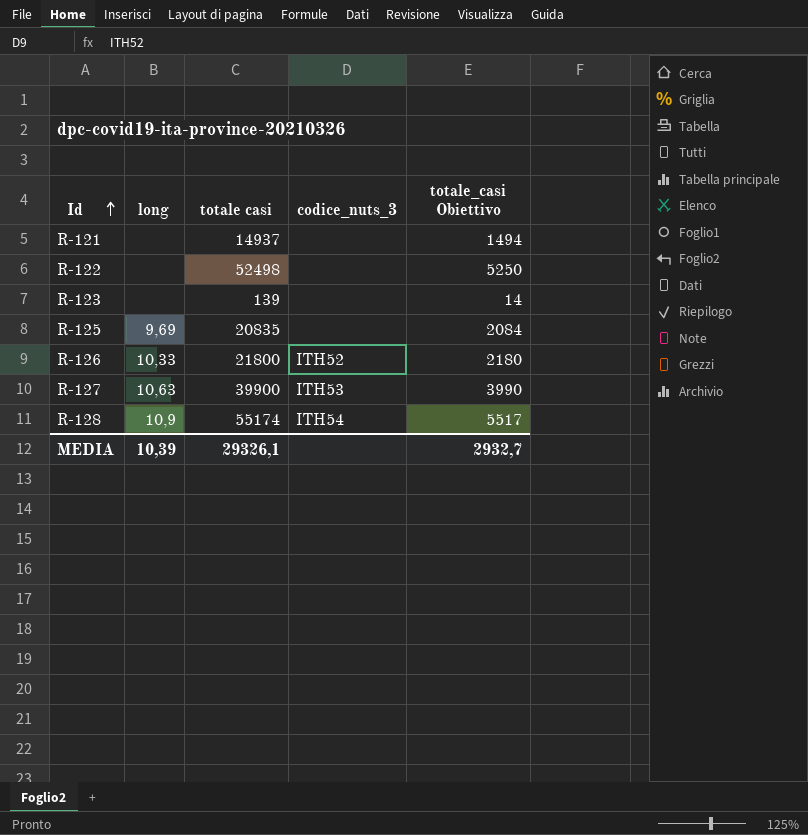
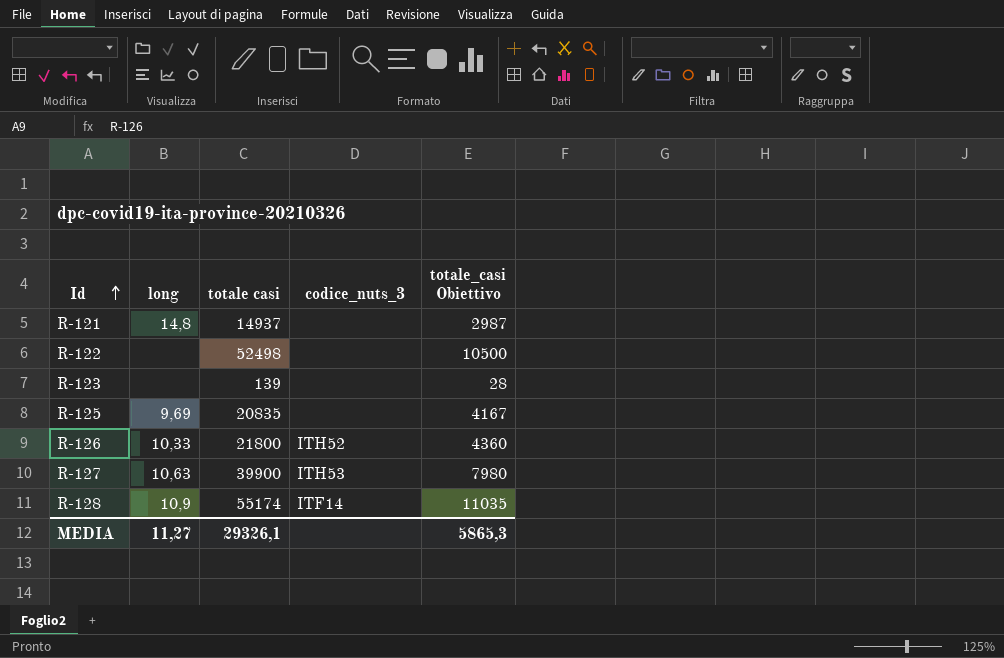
column totale_casi Obiettivo | formula: [totale casi] * 0,1 -> [totale casi] * 0,2
R-121 | long: none -> 14,8
R-128 | codice_nuts_3: ITH54 -> ITF14
MEDIA | long: 10,39 -> 11,27
MEDIA | totale_casi Obiettivo: 2932,7 -> 5865,3

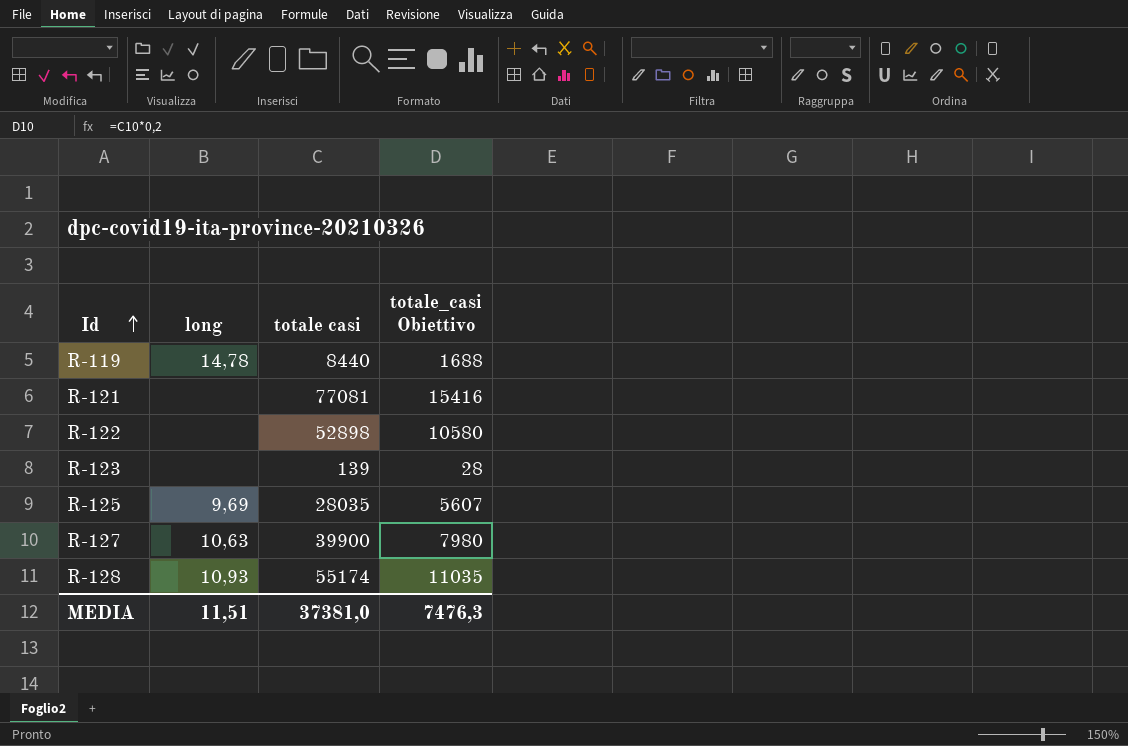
column codice_nuts_3 | position: 4 -> none
row R-126: 10,33 | 21800 | ITH52 | 4360 -> none
row R-119: none -> 14,78 | 8440 | 1688
R-121 | long: 14,8 -> none
R-121 | totale casi: 14937 -> 77081
R-121 | totale_casi Obiettivo: 2987 -> 15416
R-122 | totale casi: 52498 -> 52898
R-122 | totale_casi Obiettivo: 10500 -> 10580
R-125 | totale casi: 20835 -> 28035
R-125 | totale_casi Obiettivo: 4167 -> 5607
R-128 | long: 10,9 -> 10,93
MEDIA | long: 11,27 -> 11,51
MEDIA | totale casi: 29326,1 -> 37381,0
MEDIA | totale_casi Obiettivo: 5865,3 -> 7476,3

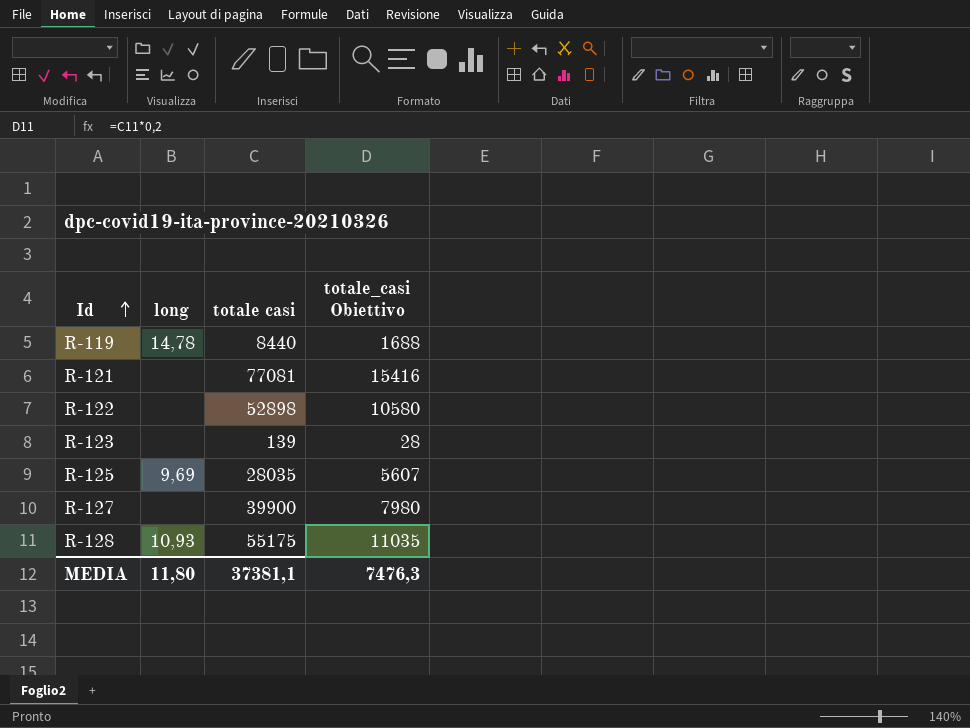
R-127 | long: 10,63 -> none
R-128 | totale casi: 55174 -> 55175
MEDIA | long: 11,51 -> 11,80
MEDIA | totale casi: 37381,0 -> 37381,1

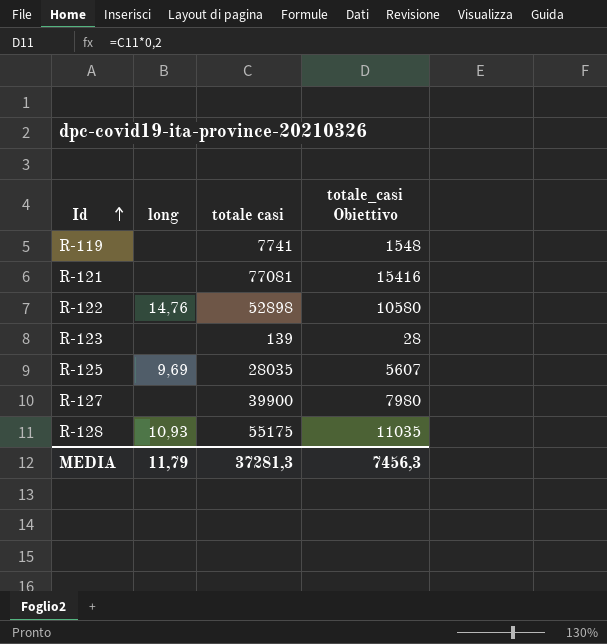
R-119 | long: 14,78 -> none
R-119 | totale casi: 8440 -> 7741
R-119 | totale_casi Obiettivo: 1688 -> 1548
R-122 | long: none -> 14,76
MEDIA | long: 11,80 -> 11,79
MEDIA | totale casi: 37381,1 -> 37281,3
MEDIA | totale_casi Obiettivo: 7476,3 -> 7456,3

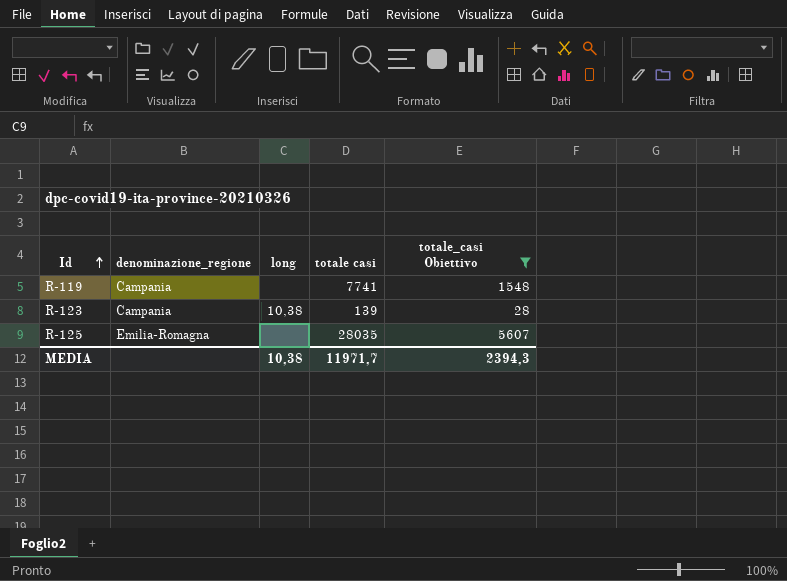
filter: none -> totale_casi Obiettivo <= 5607
column denominazione_regione | position: none -> 2
R-123 | long: none -> 10,38
R-125 | long: 9,69 -> none
MEDIA | long: 11,79 -> 10,38
MEDIA | totale casi: 37281,3 -> 11971,7
MEDIA | totale_casi Obiettivo: 7456,3 -> 2394,3

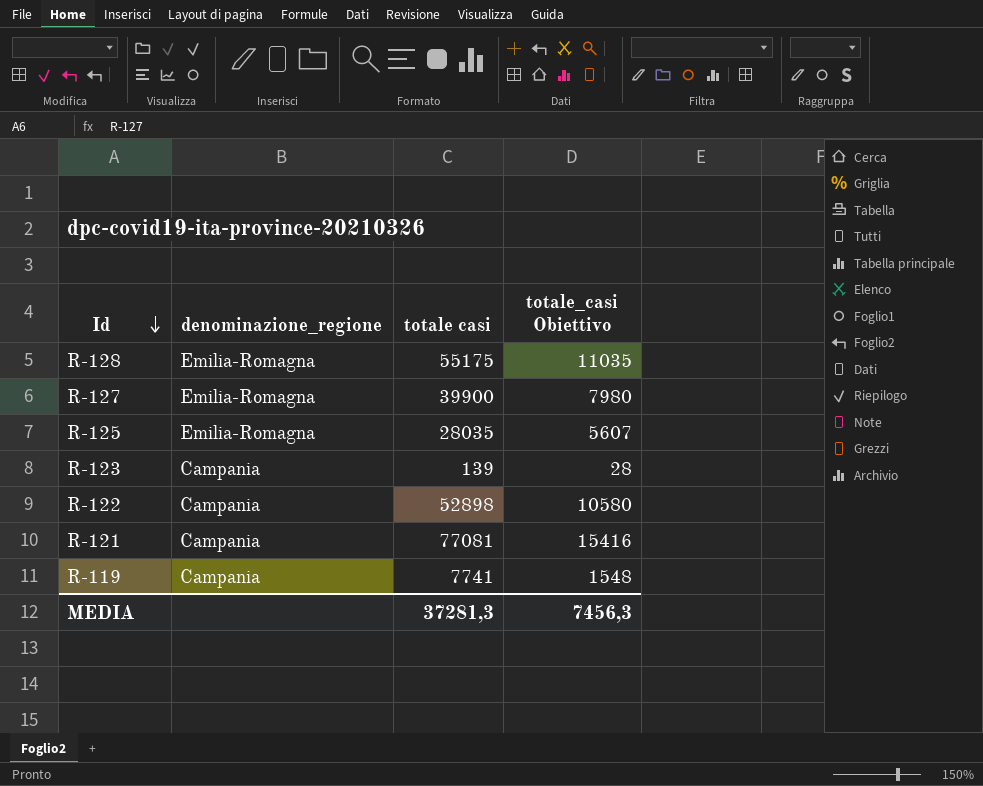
filter: totale_casi Obiettivo <= 5607 -> none
row order: Id ascending -> Id descending
column long | position: 3 -> none
MEDIA | totale casi: 11971,7 -> 37281,3
MEDIA | totale_casi Obiettivo: 2394,3 -> 7456,3

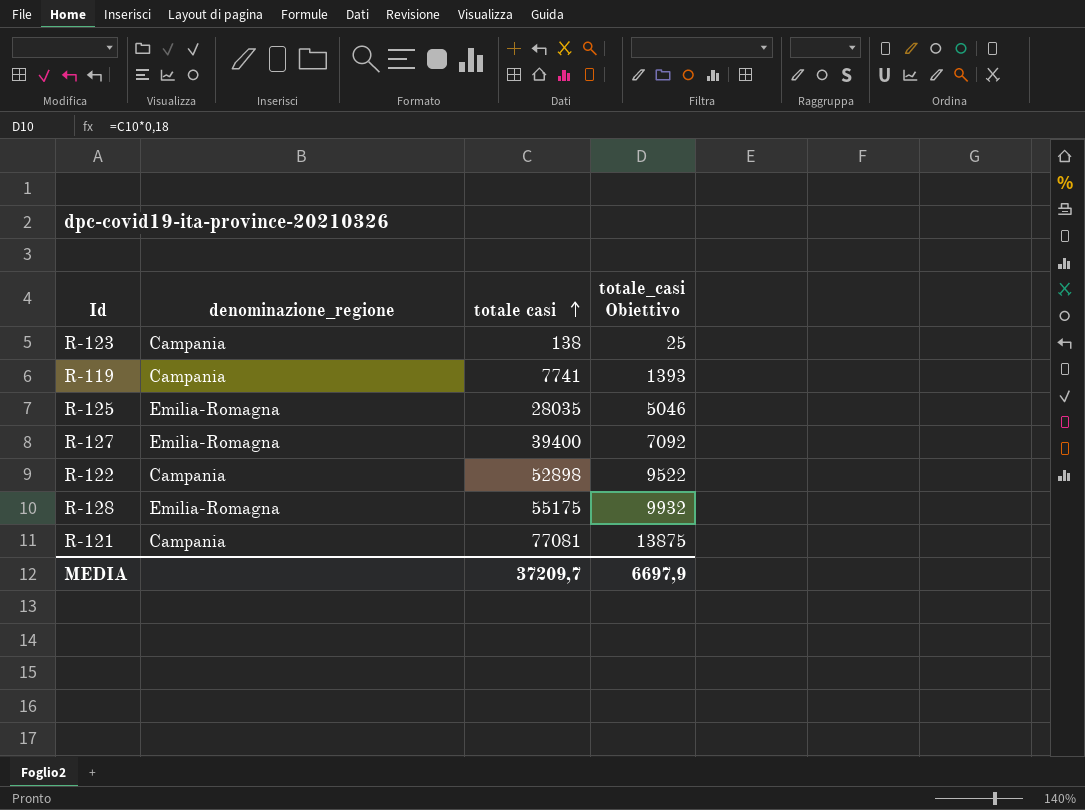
row order: Id descending -> totale casi ascending
column totale_casi Obiettivo | formula: [totale casi] * 0,2 -> [totale casi] * 0,18
R-123 | totale casi: 139 -> 138
R-127 | totale casi: 39900 -> 39400
MEDIA | totale casi: 37281,3 -> 37209,7
MEDIA | totale_casi Obiettivo: 7456,3 -> 6697,9

